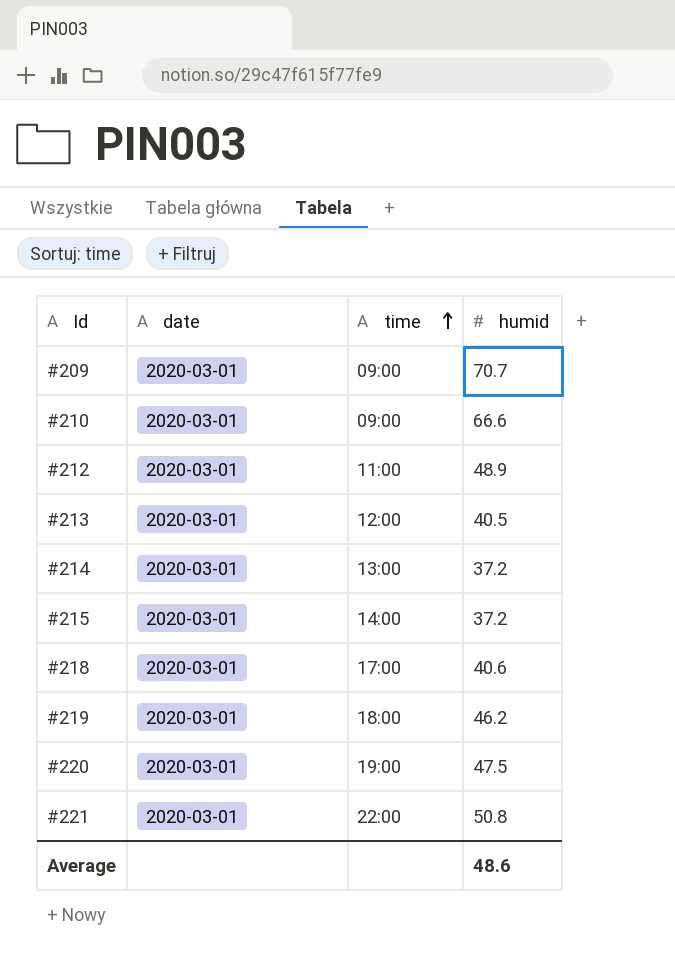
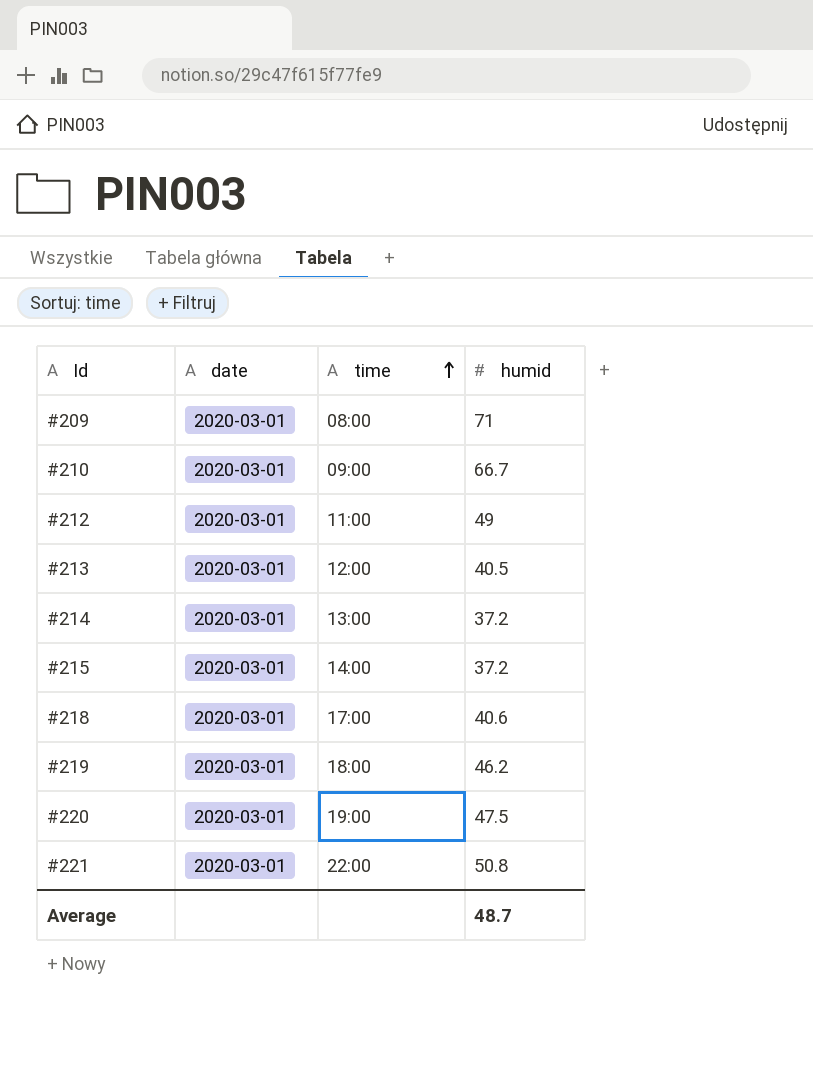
#209 | time: 09:00 -> 08:00
#209 | humid: 70.7 -> 71
#210 | humid: 66.6 -> 66.7
#212 | humid: 48.9 -> 49
Average | humid: 48.6 -> 48.7

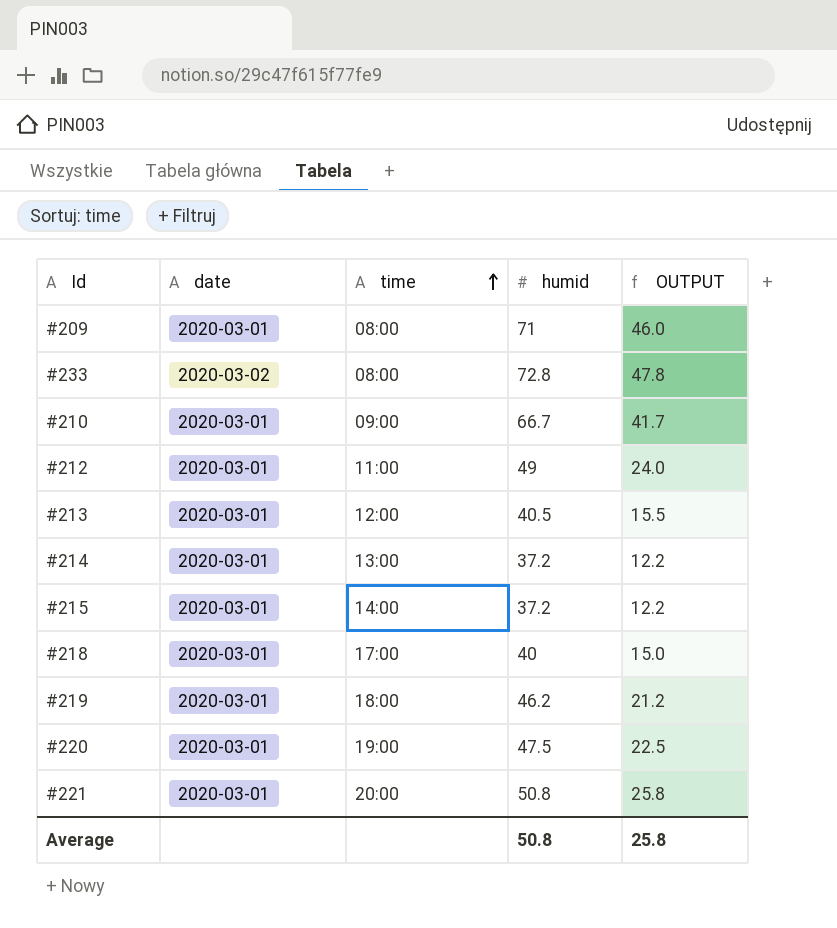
column OUTPUT | formula: none -> [humid] - 25
row #233: none -> 2020-03-02 | 08:00 | 72.8 | 47.8
#218 | humid: 40.6 -> 40
#221 | time: 22:00 -> 20:00
Average | humid: 48.7 -> 50.8

